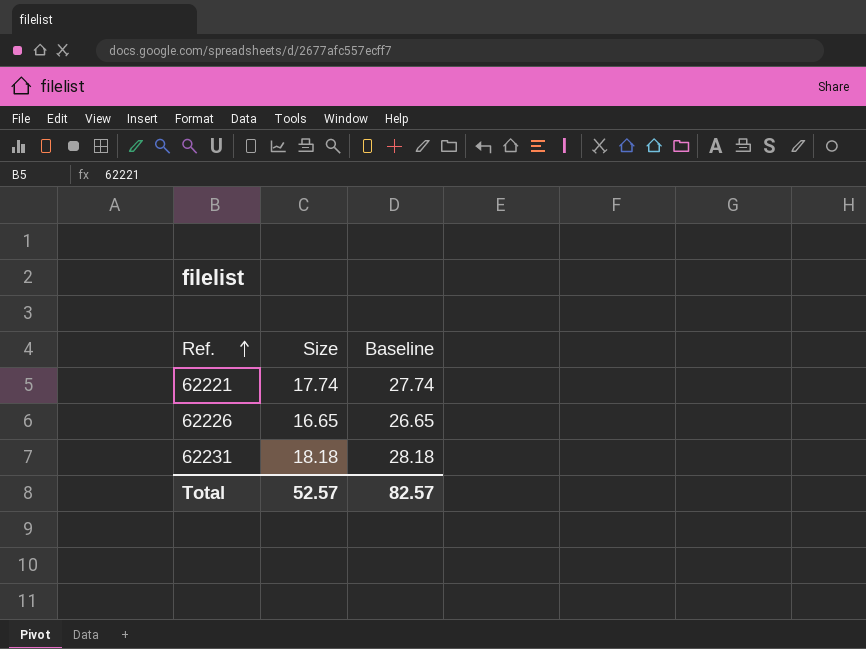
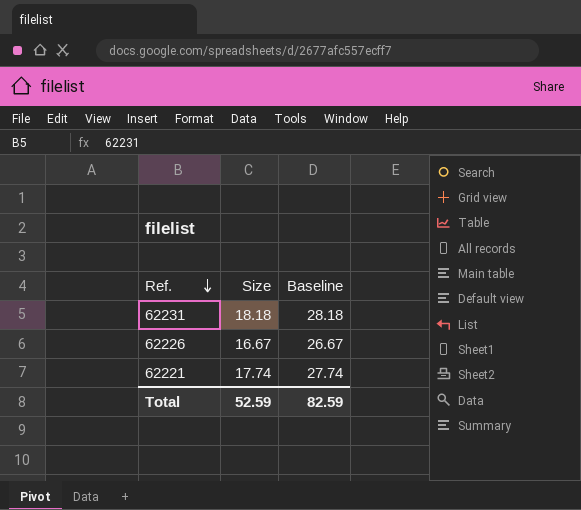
row order: Ref. ascending -> Ref. descending
62226 | Size: 16.65 -> 16.67
62226 | Baseline: 26.65 -> 26.67
Total | Size: 52.57 -> 52.59
Total | Baseline: 82.57 -> 82.59

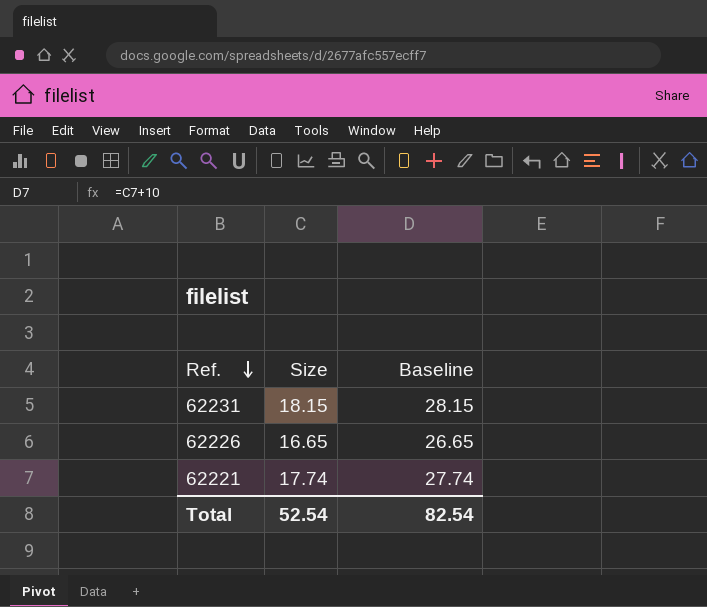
62231 | Size: 18.18 -> 18.15
62231 | Baseline: 28.18 -> 28.15
62226 | Size: 16.67 -> 16.65
62226 | Baseline: 26.67 -> 26.65
Total | Size: 52.59 -> 52.54
Total | Baseline: 82.59 -> 82.54

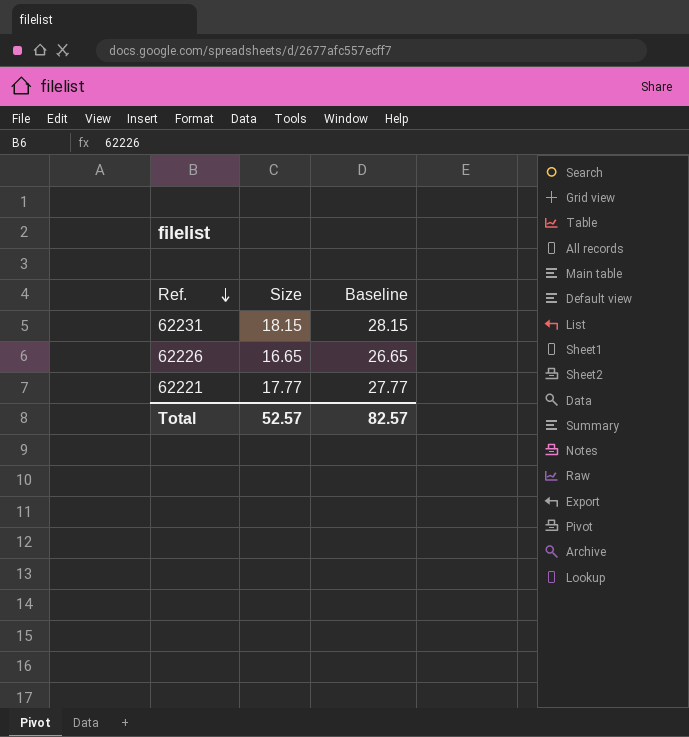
62221 | Size: 17.74 -> 17.77
62221 | Baseline: 27.74 -> 27.77
Total | Size: 52.54 -> 52.57
Total | Baseline: 82.54 -> 82.57

